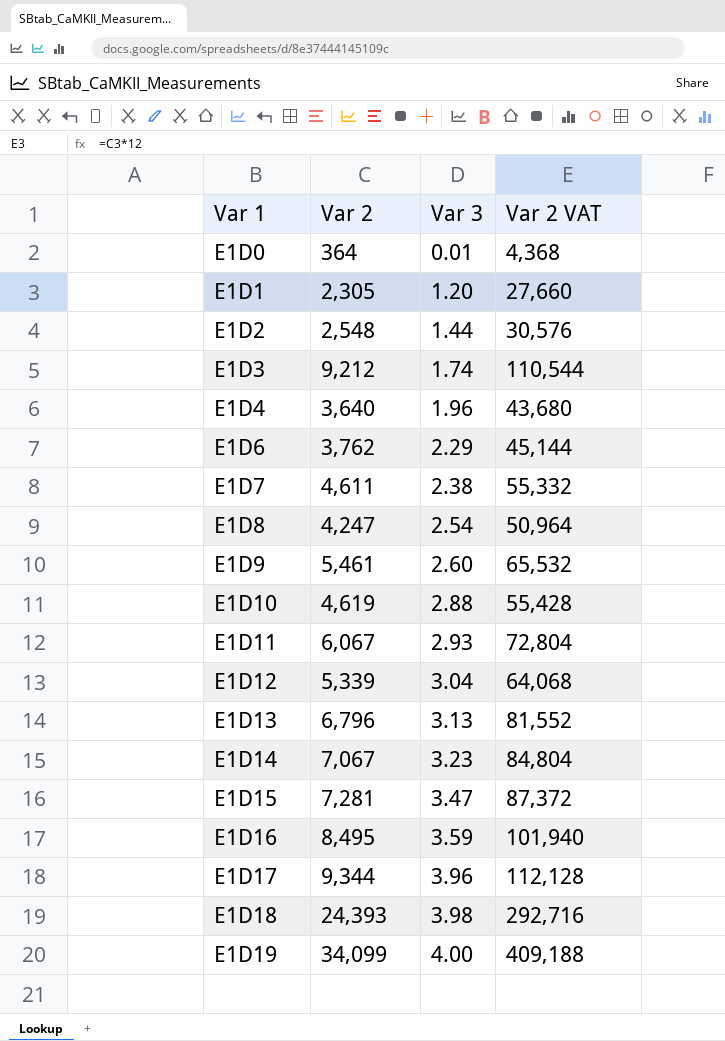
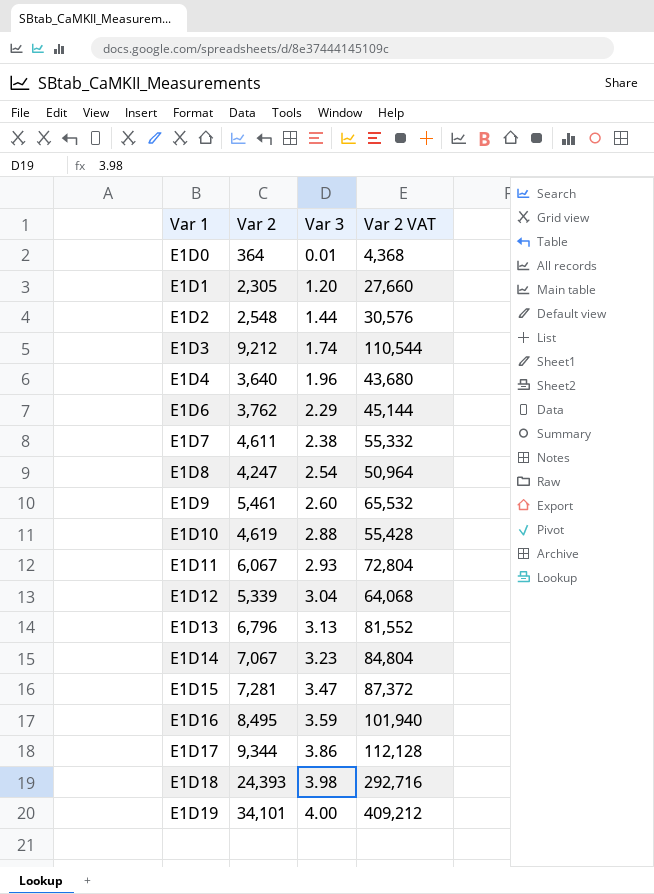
E1D17 | Var 3: 3.96 -> 3.86
E1D19 | Var 2: 34,099 -> 34,101
E1D19 | Var 2 VAT: 409,188 -> 409,212

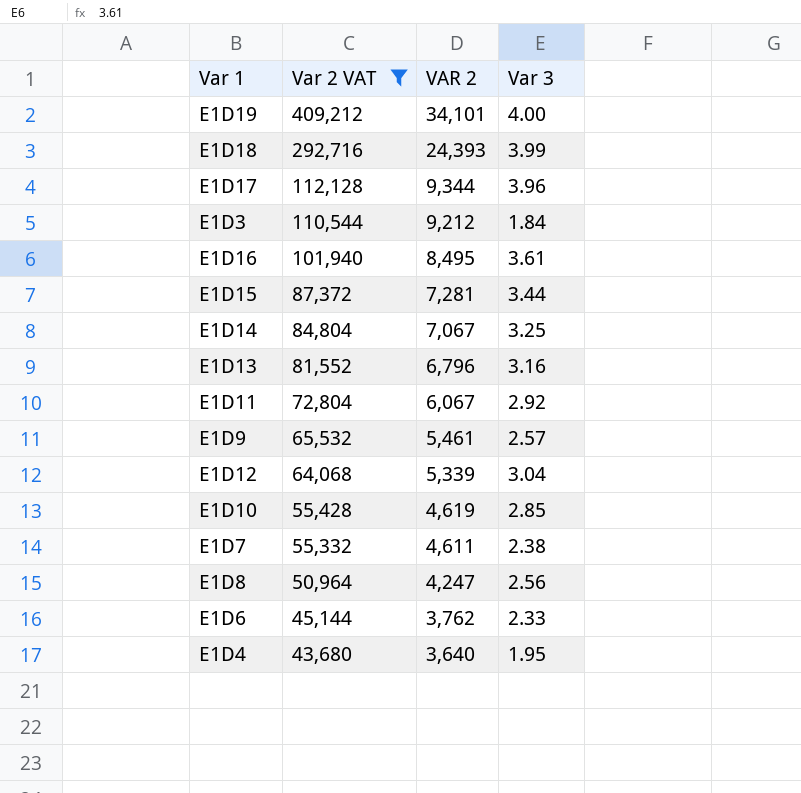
filter: none -> Var 2 VAT >= 43,680
row order: Var 1 ascending -> Var 2 VAT descending
column Var 2 VAT | position: 4 -> 2
column name: Var 2 -> VAR 2
E1D18 | Var 3: 3.98 -> 3.99
E1D17 | Var 3: 3.86 -> 3.96
E1D3 | Var 3: 1.74 -> 1.84
E1D16 | Var 3: 3.59 -> 3.61
E1D15 | Var 3: 3.47 -> 3.44
E1D14 | Var 3: 3.23 -> 3.25
E1D13 | Var 3: 3.13 -> 3.16
E1D11 | Var 3: 2.93 -> 2.92
E1D9 | Var 3: 2.60 -> 2.57
E1D10 | Var 3: 2.88 -> 2.85
E1D8 | Var 3: 2.54 -> 2.56
E1D6 | Var 3: 2.29 -> 2.33
E1D4 | Var 3: 1.96 -> 1.95

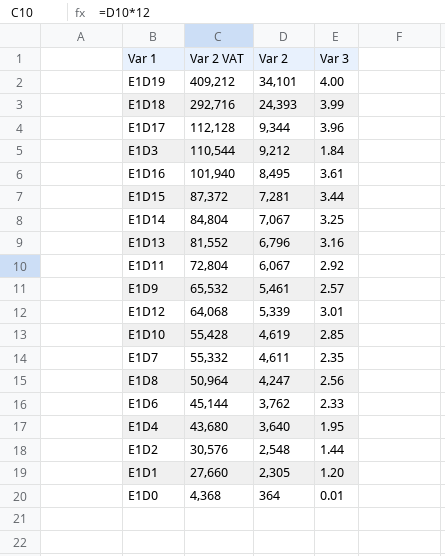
filter: Var 2 VAT >= 43,680 -> none
column name: VAR 2 -> Var 2
E1D12 | Var 3: 3.04 -> 3.01
E1D7 | Var 3: 2.38 -> 2.35

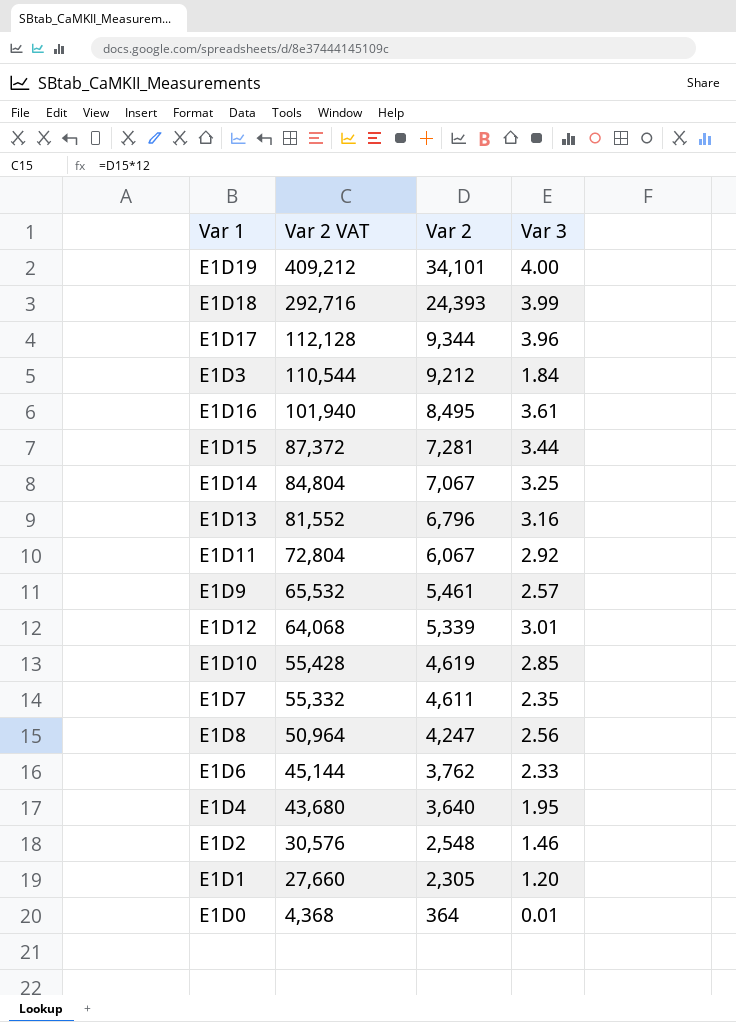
E1D2 | Var 3: 1.44 -> 1.46

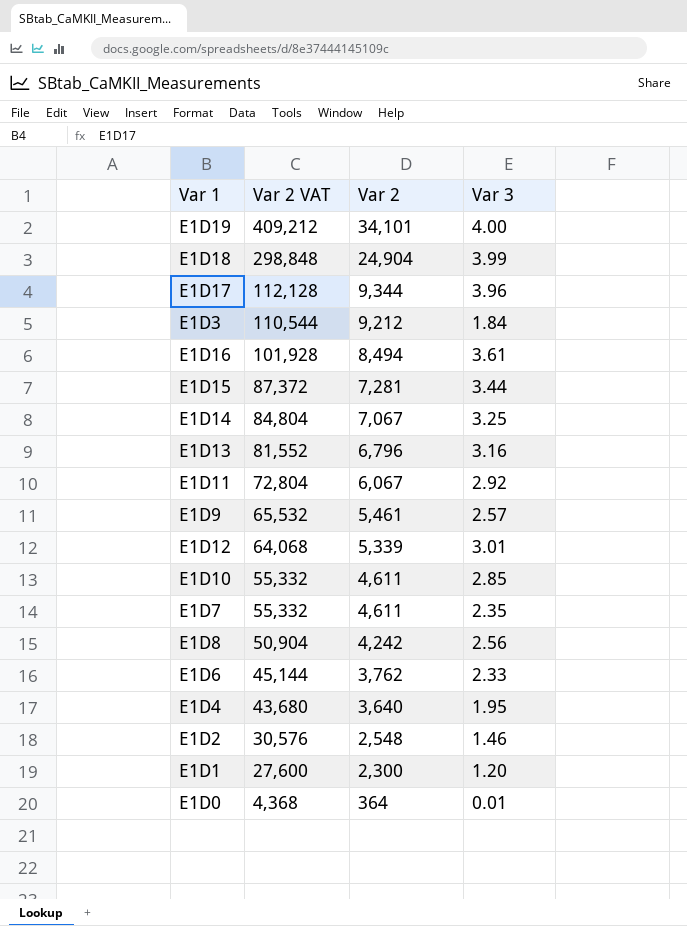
E1D18 | Var 2 VAT: 292,716 -> 298,848
E1D18 | Var 2: 24,393 -> 24,904
E1D16 | Var 2 VAT: 101,940 -> 101,928
E1D16 | Var 2: 8,495 -> 8,494
E1D10 | Var 2 VAT: 55,428 -> 55,332
E1D10 | Var 2: 4,619 -> 4,611
E1D8 | Var 2 VAT: 50,964 -> 50,904
E1D8 | Var 2: 4,247 -> 4,242
E1D1 | Var 2 VAT: 27,660 -> 27,600
E1D1 | Var 2: 2,305 -> 2,300

